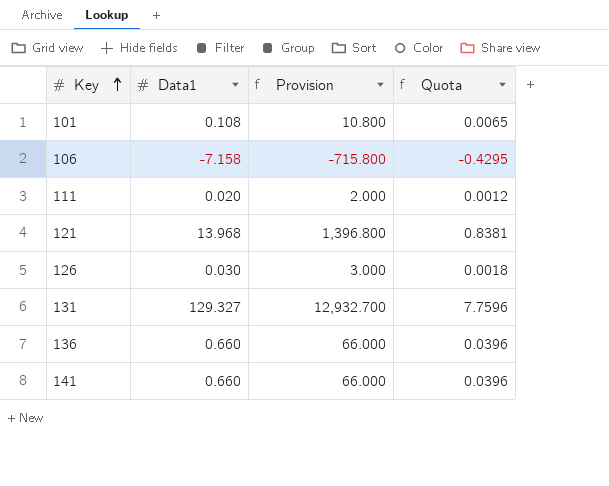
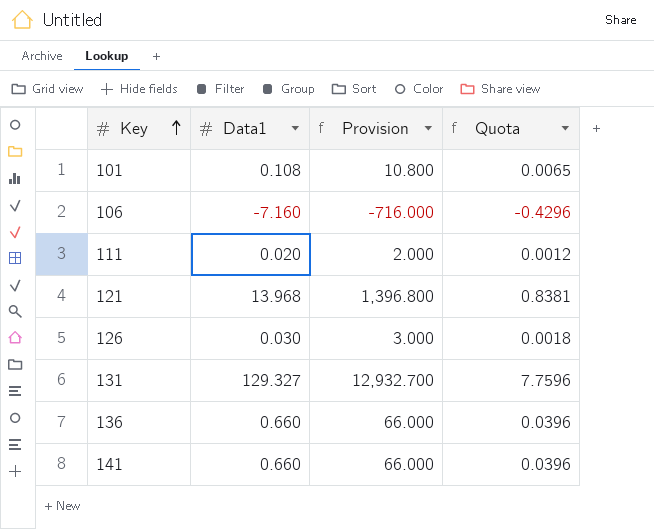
106 | Data1: -7.158 -> -7.160
106 | Provision: -715.800 -> -716.000
106 | Quota: -0.4295 -> -0.4296

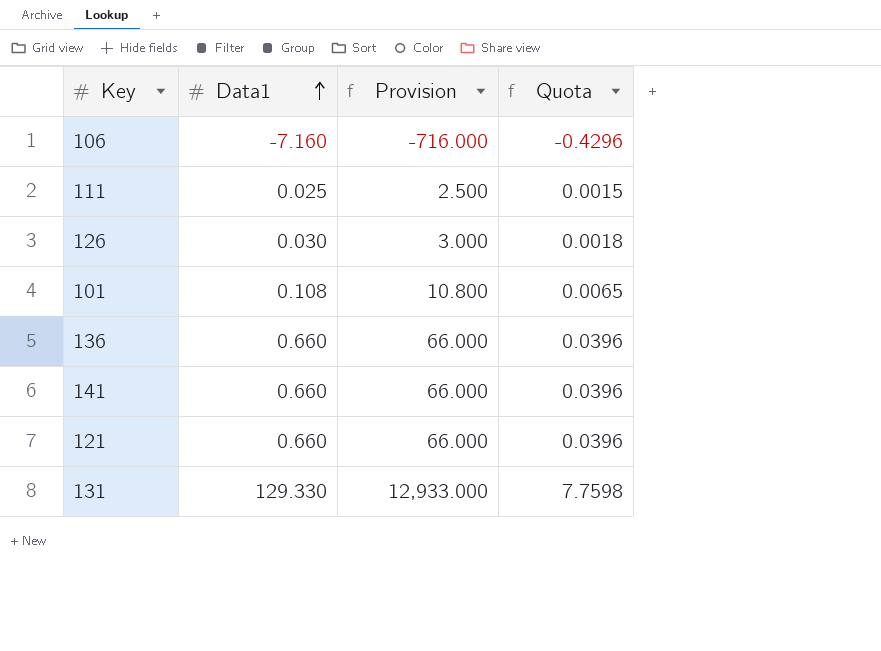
row order: Key ascending -> Data1 ascending
111 | Data1: 0.020 -> 0.025
111 | Provision: 2.000 -> 2.500
111 | Quota: 0.0012 -> 0.0015
121 | Data1: 13.968 -> 0.660
121 | Provision: 1,396.800 -> 66.000
121 | Quota: 0.8381 -> 0.0396
131 | Data1: 129.327 -> 129.330
131 | Provision: 12,932.700 -> 12,933.000
131 | Quota: 7.7596 -> 7.7598

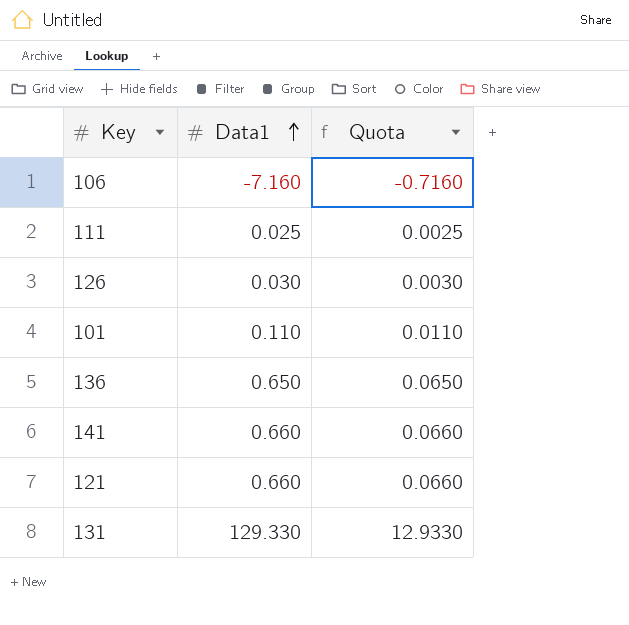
column Provision | formula: [Data1] * 100 -> none
column Quota | formula: [Data1] * 0.06 -> [Data1] * 0.1
101 | Data1: 0.108 -> 0.110
136 | Data1: 0.660 -> 0.650

